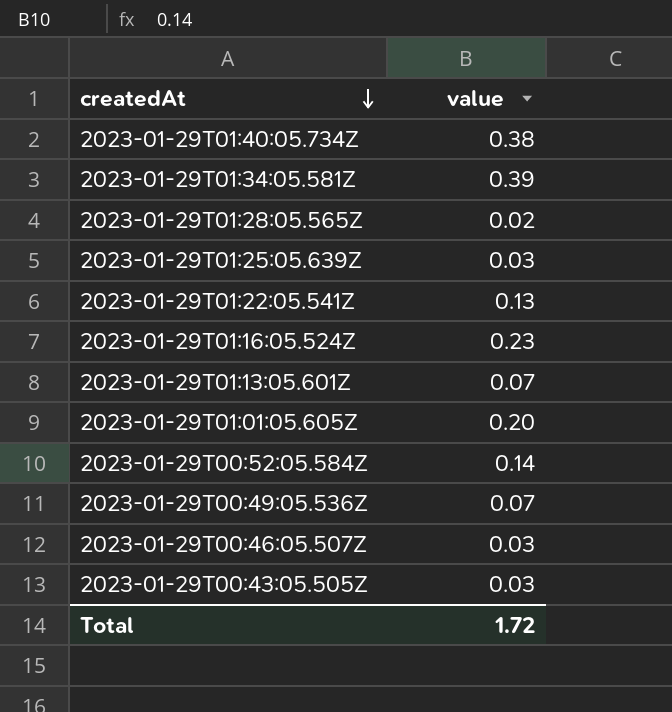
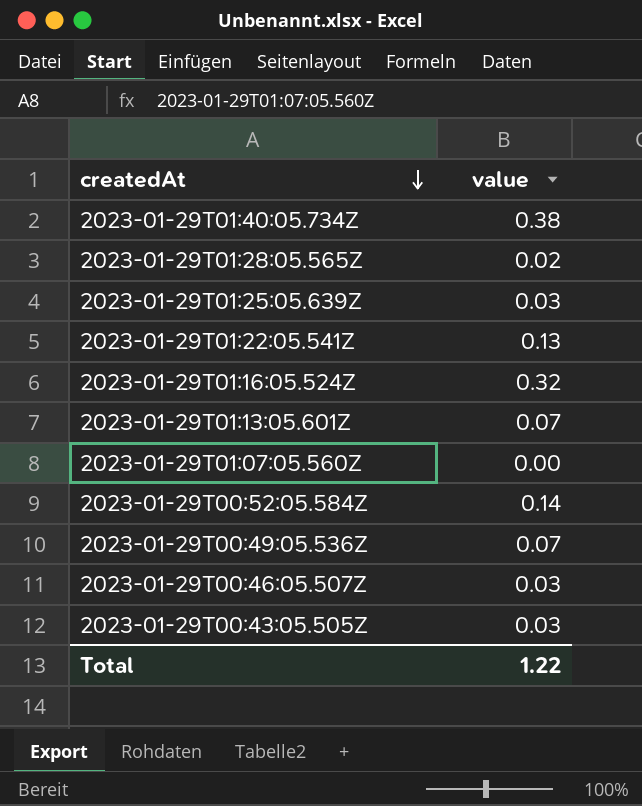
row 2023-01-29T01:34:05.581Z: 0.39 -> none
row 2023-01-29T01:01:05.605Z: 0.20 -> none
2023-01-29T01:16:05.524Z | value: 0.23 -> 0.32
row 2023-01-29T01:07:05.560Z: none -> 0.00
Total | value: 1.72 -> 1.22

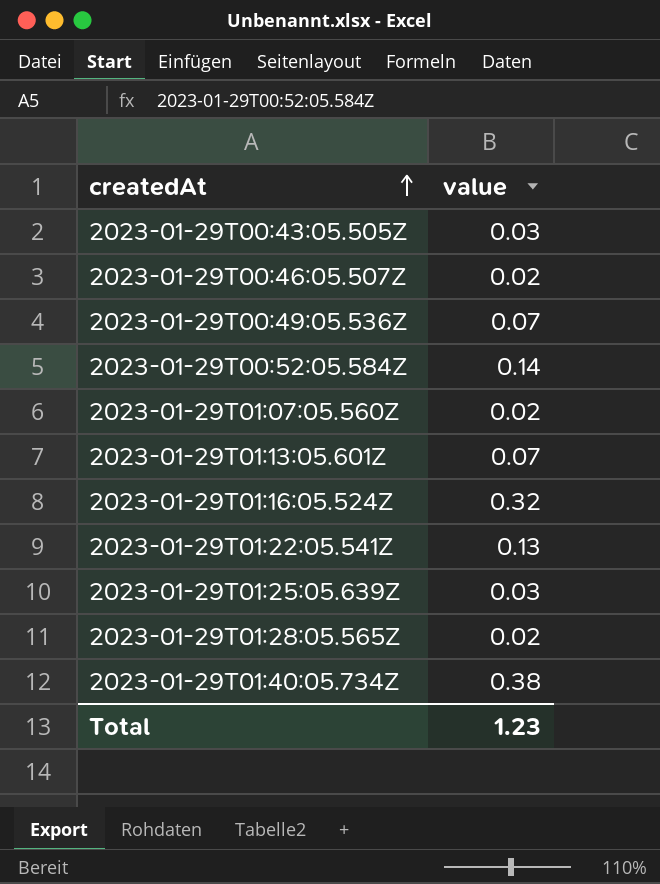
row order: createdAt descending -> createdAt ascending
2023-01-29T00:46:05.507Z | value: 0.03 -> 0.02
2023-01-29T01:07:05.560Z | value: 0.00 -> 0.02
Total | value: 1.22 -> 1.23

